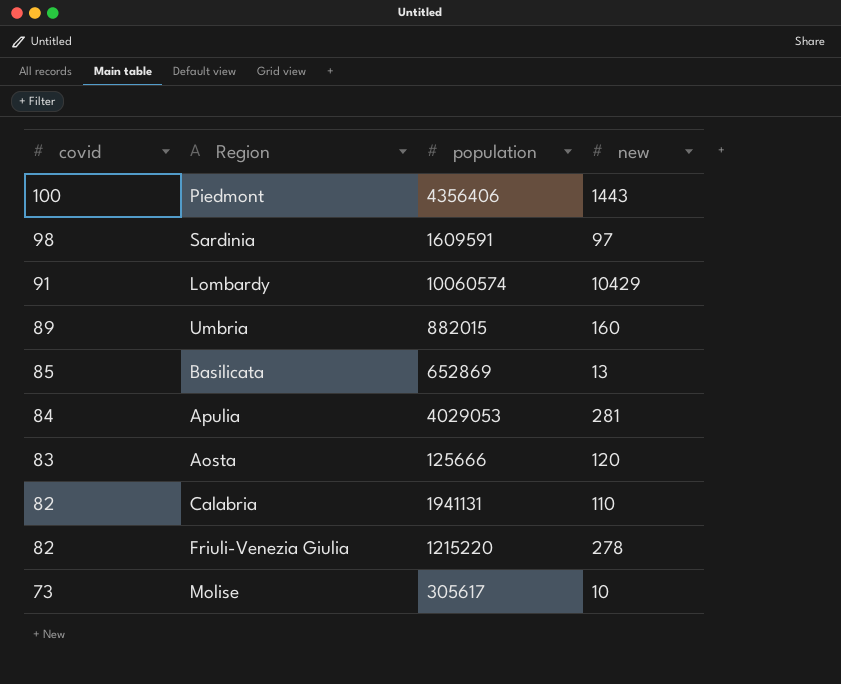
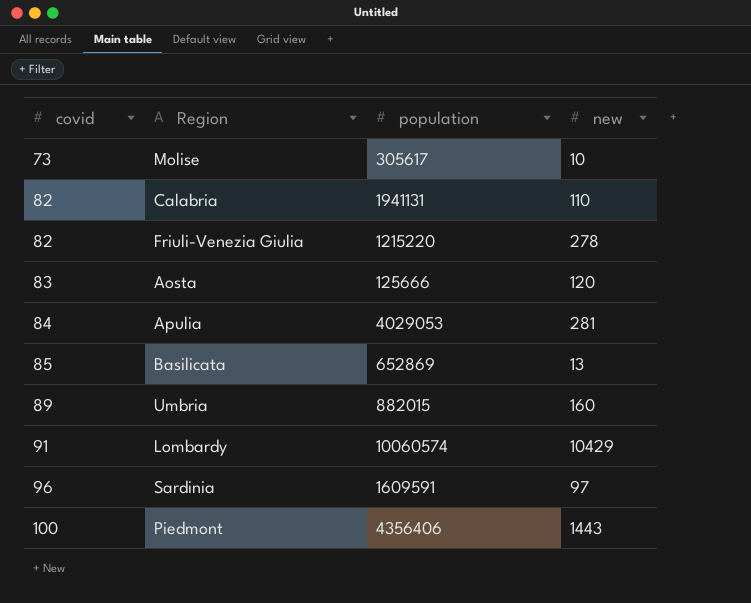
row order: covid descending -> covid ascending
Sardinia | covid: 98 -> 96

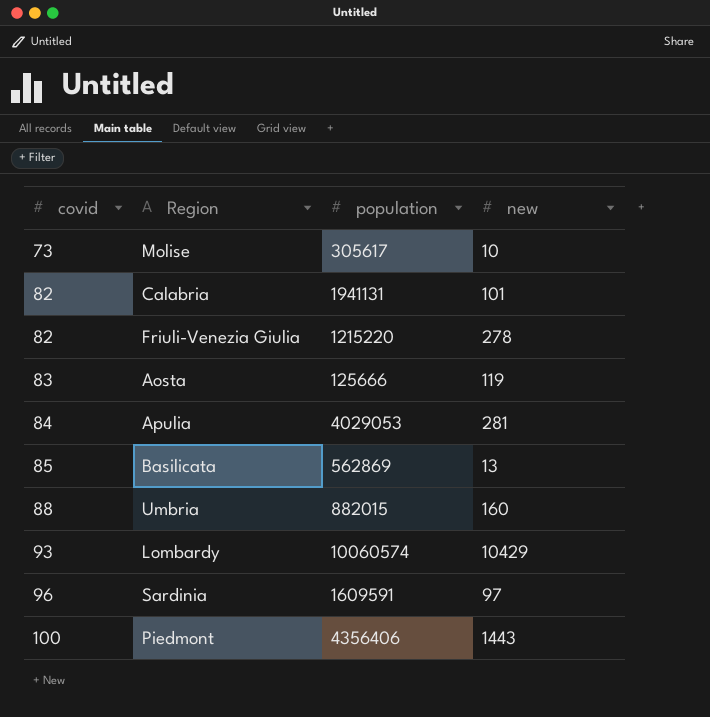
Calabria | new: 110 -> 101
Aosta | new: 120 -> 119
Basilicata | population: 652869 -> 562869
Umbria | covid: 89 -> 88
Lombardy | covid: 91 -> 93

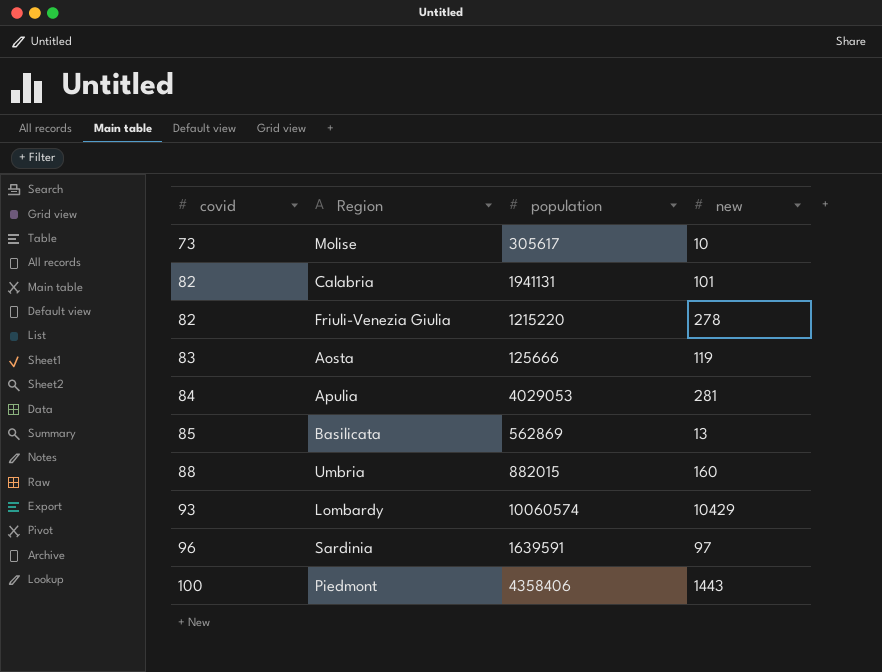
Sardinia | population: 1609591 -> 1639591
Piedmont | population: 4356406 -> 4358406

